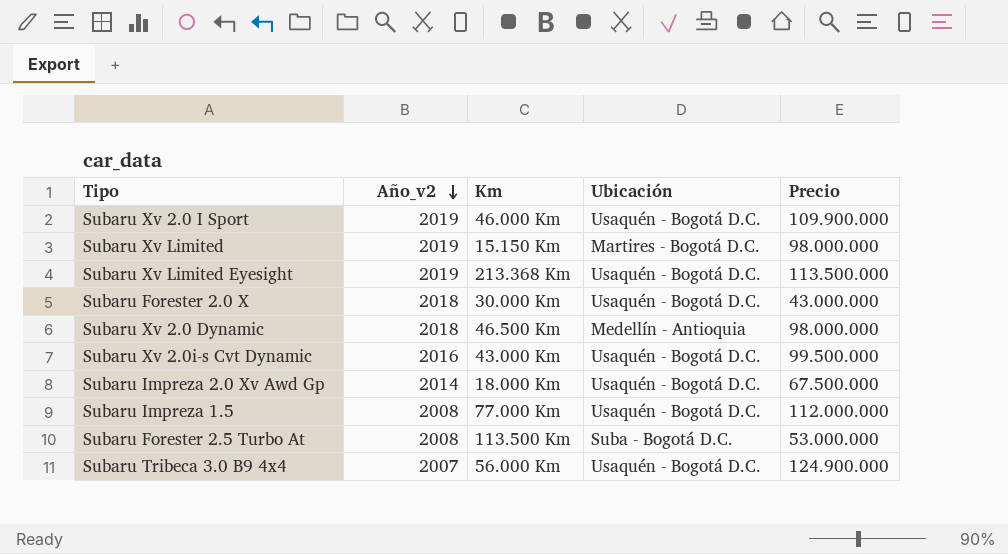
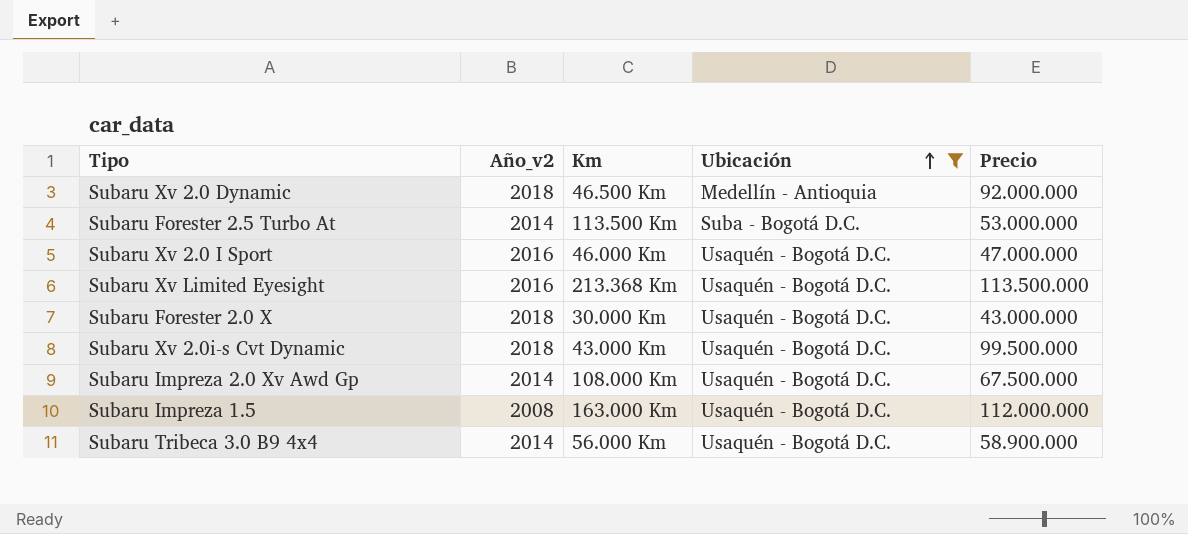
filter: none -> Ubicación != Martires - Bogotá D.C.
row order: Año_v2 descending -> Ubicación ascending
Subaru Xv 2.0 Dynamic | Precio: 98.000.000 -> 92.000.000
Subaru Forester 2.5 Turbo At | Año_v2: 2008 -> 2014
Subaru Xv 2.0 I Sport | Año_v2: 2019 -> 2016
Subaru Xv 2.0 I Sport | Precio: 109.900.000 -> 47.000.000
Subaru Xv Limited Eyesight | Año_v2: 2019 -> 2016
Subaru Xv 2.0i-s Cvt Dynamic | Año_v2: 2016 -> 2018
Subaru Impreza 2.0 Xv Awd Gp | Km: 18.000 Km -> 108.000 Km
Subaru Impreza 1.5 | Km: 77.000 Km -> 163.000 Km
Subaru Tribeca 3.0 B9 4x4 | Año_v2: 2007 -> 2014
Subaru Tribeca 3.0 B9 4x4 | Precio: 124.900.000 -> 58.900.000

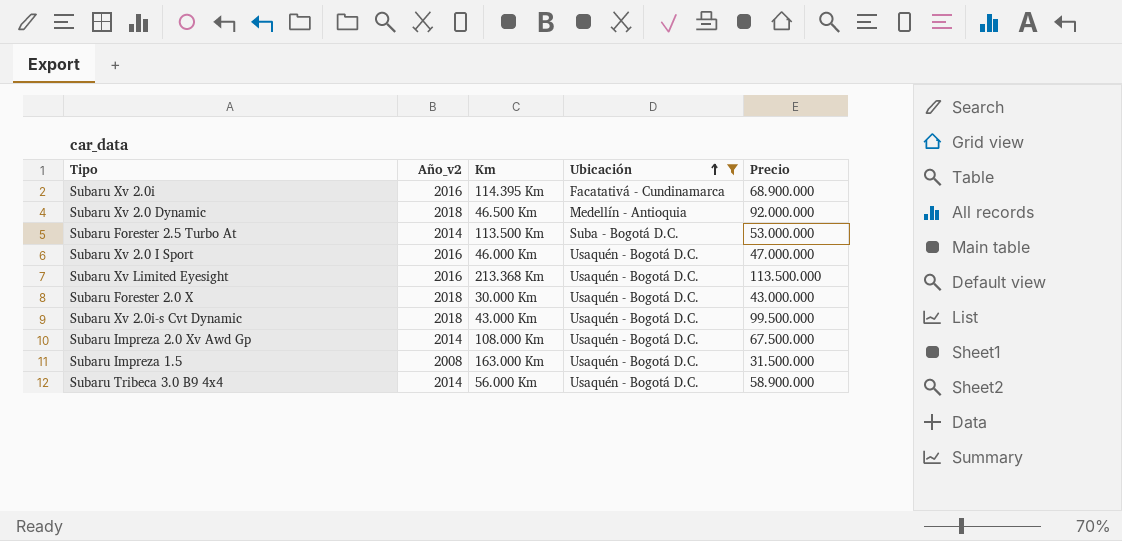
row Subaru Xv 2.0i: none -> 2016 | 114.395 Km | Facatativá - Cundinamarca | 68.900.000
Subaru Impreza 1.5 | Precio: 112.000.000 -> 31.500.000

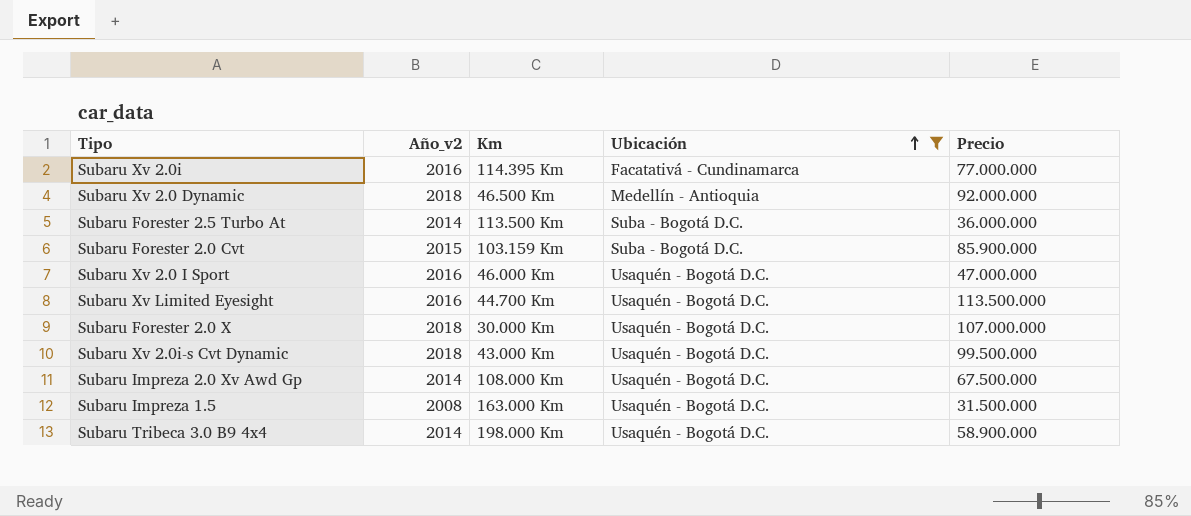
Subaru Xv 2.0i | Precio: 68.900.000 -> 77.000.000
Subaru Forester 2.5 Turbo At | Precio: 53.000.000 -> 36.000.000
row Subaru Forester 2.0 Cvt: none -> 2015 | 103.159 Km | Suba - Bogotá D.C. | 85.900.000
Subaru Xv Limited Eyesight | Km: 213.368 Km -> 44.700 Km
Subaru Forester 2.0 X | Precio: 43.000.000 -> 107.000.000
Subaru Tribeca 3.0 B9 4x4 | Km: 56.000 Km -> 198.000 Km

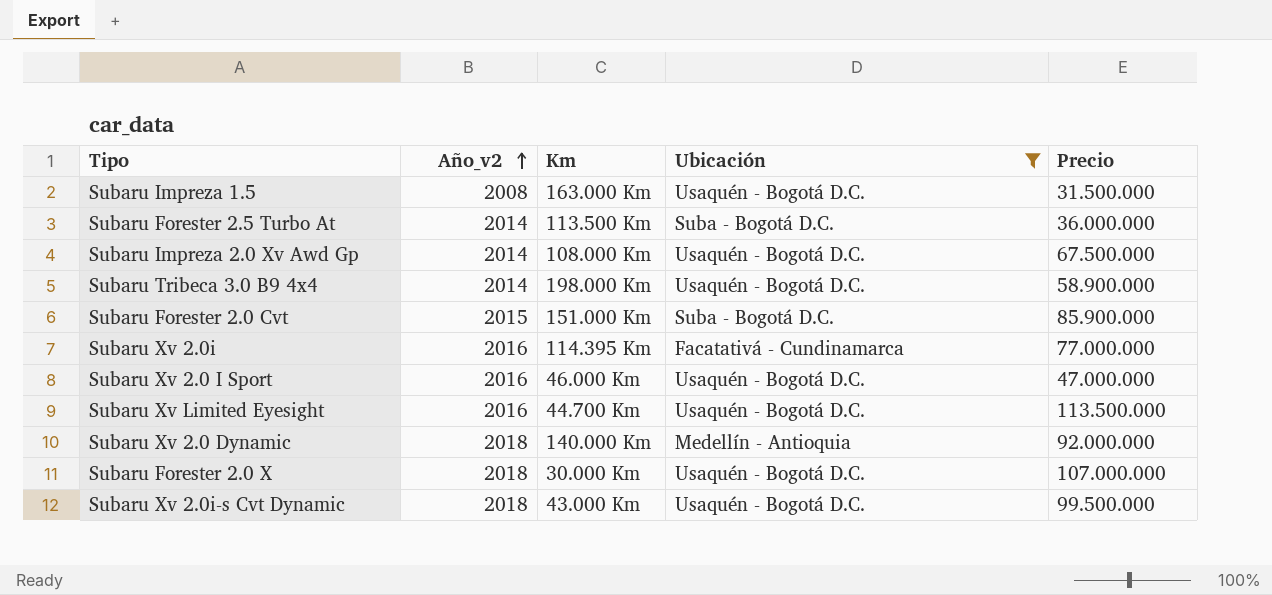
row order: Ubicación ascending -> Año_v2 ascending
Subaru Forester 2.0 Cvt | Km: 103.159 Km -> 151.000 Km
Subaru Xv 2.0 Dynamic | Km: 46.500 Km -> 140.000 Km

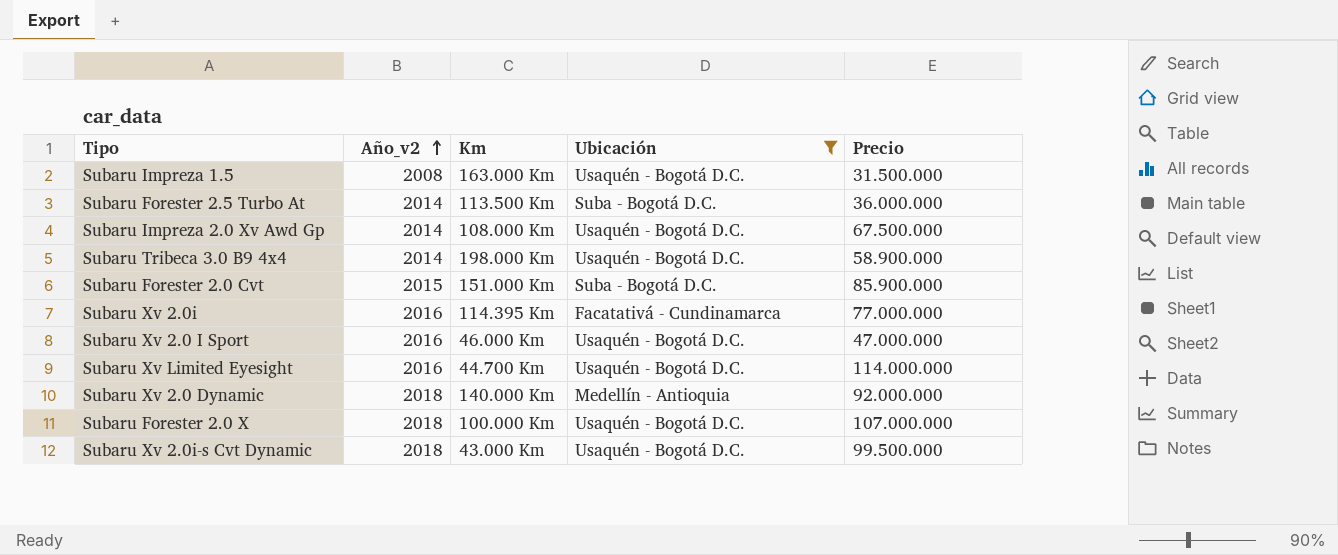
Subaru Xv Limited Eyesight | Precio: 113.500.000 -> 114.000.000
Subaru Forester 2.0 X | Km: 30.000 Km -> 100.000 Km

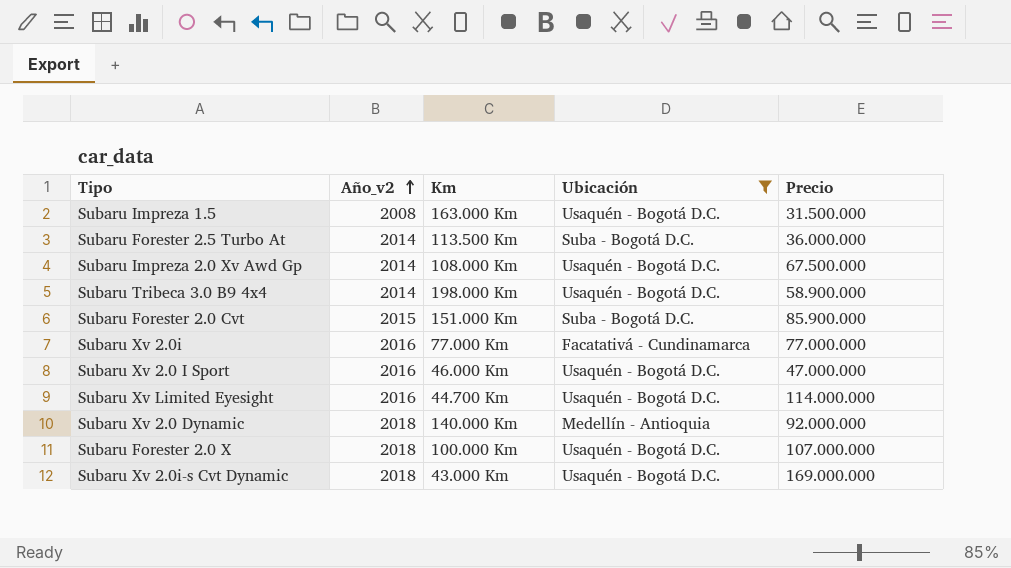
Subaru Xv 2.0i | Km: 114.395 Km -> 77.000 Km
Subaru Xv 2.0i-s Cvt Dynamic | Precio: 99.500.000 -> 169.000.000

